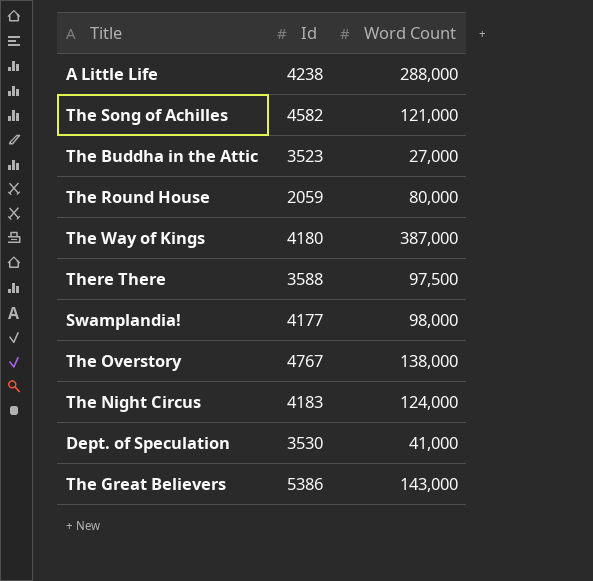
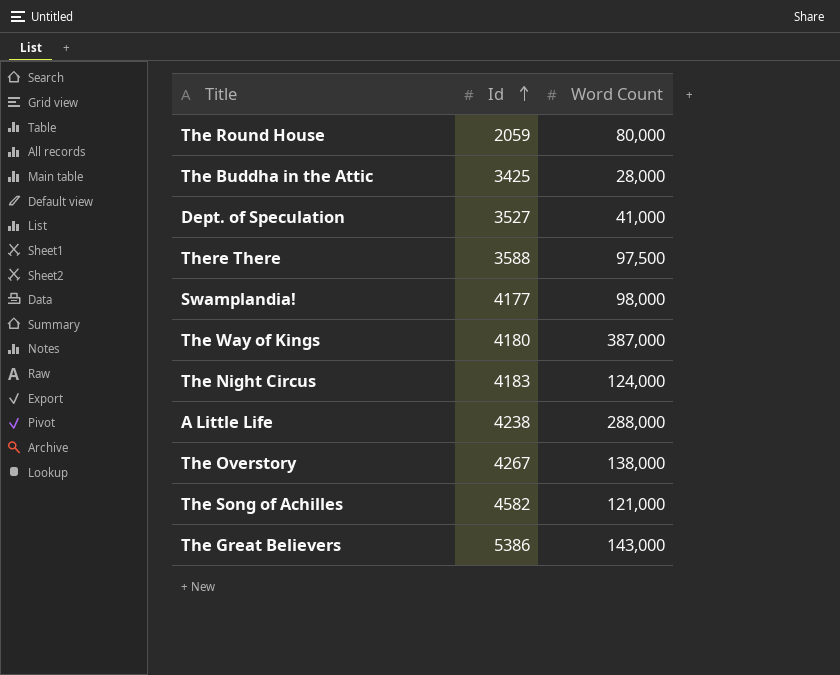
row order: none -> Id ascending
The Buddha in the Attic | Id: 3523 -> 3425
The Buddha in the Attic | Word Count: 27,000 -> 28,000
Dept. of Speculation | Id: 3530 -> 3527
The Overstory | Id: 4767 -> 4267

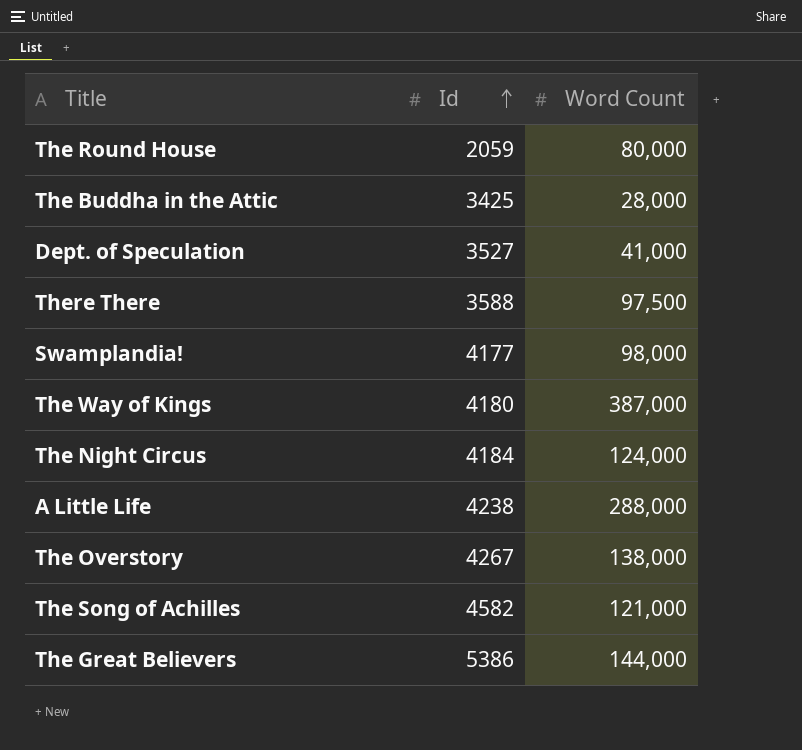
The Night Circus | Id: 4183 -> 4184
The Great Believers | Word Count: 143,000 -> 144,000

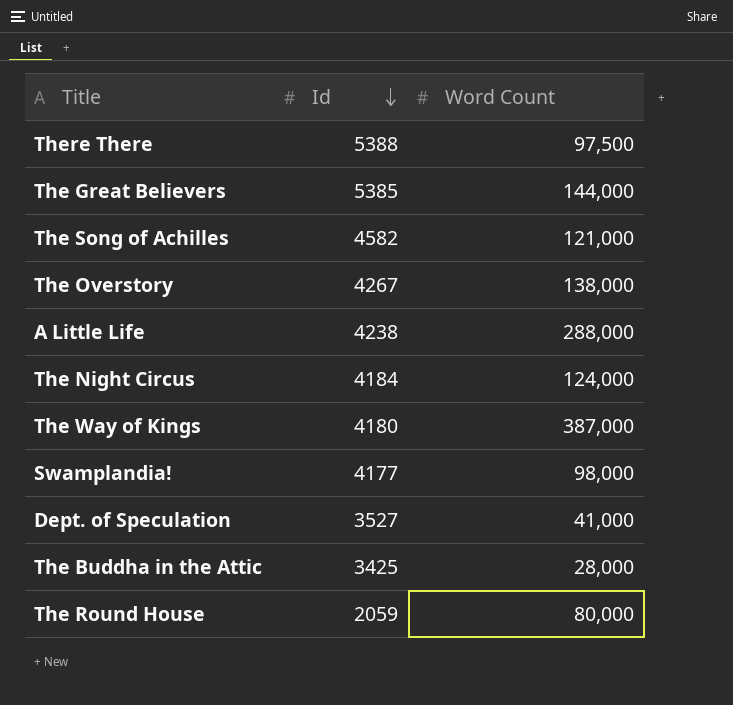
row order: Id ascending -> Id descending
There There | Id: 3588 -> 5388
The Great Believers | Id: 5386 -> 5385

